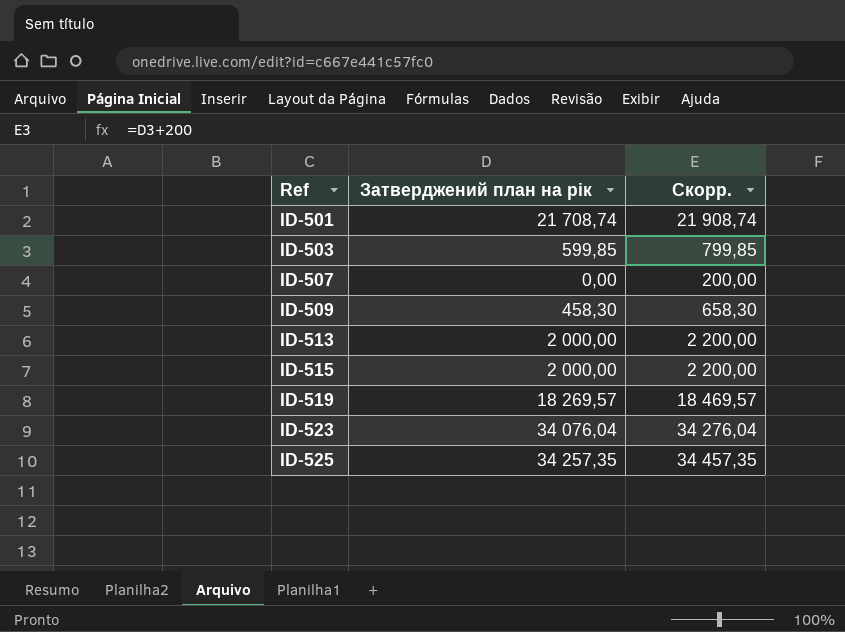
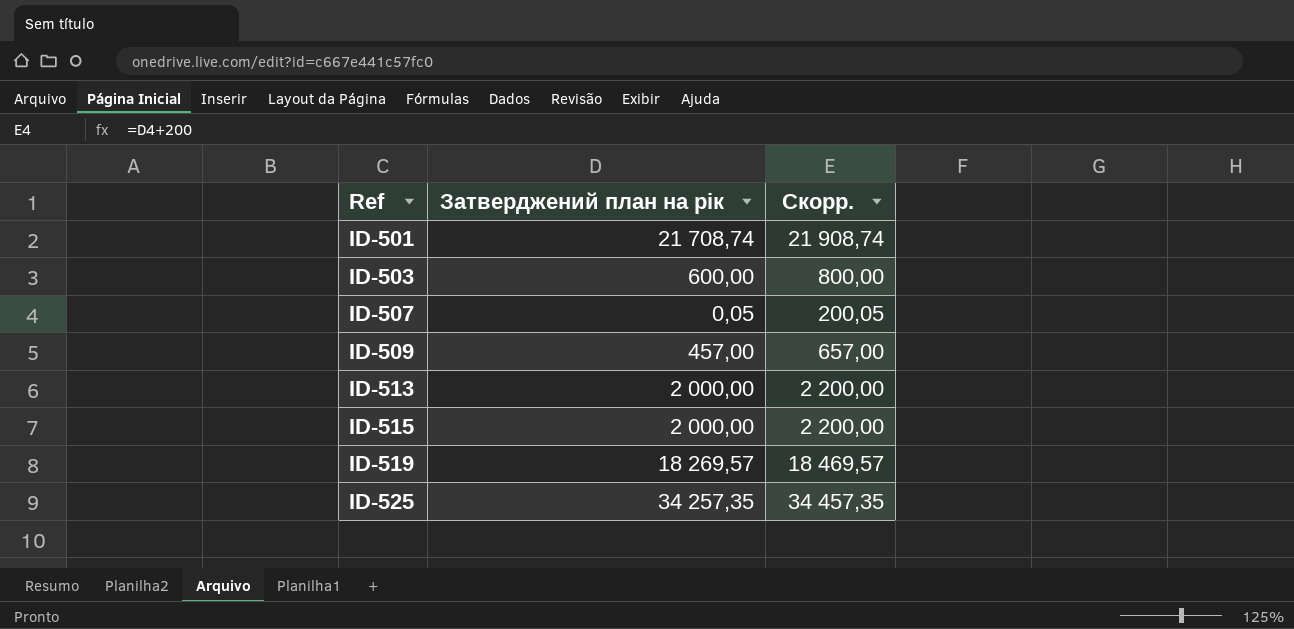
row ID-523: 34 076,04 | 34 276,04 -> none
ID-503 | Затверджений план на рік: 599,85 -> 600,00
ID-503 | Скорр.: 799,85 -> 800,00
ID-507 | Затверджений план на рік: 0,00 -> 0,05
ID-507 | Скорр.: 200,00 -> 200,05
ID-509 | Затверджений план на рік: 458,30 -> 457,00
ID-509 | Скорр.: 658,30 -> 657,00

